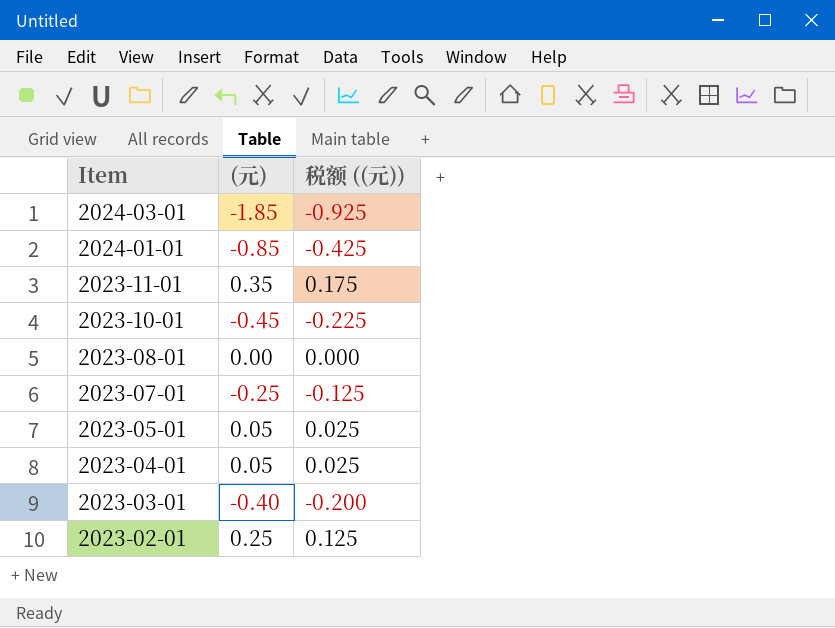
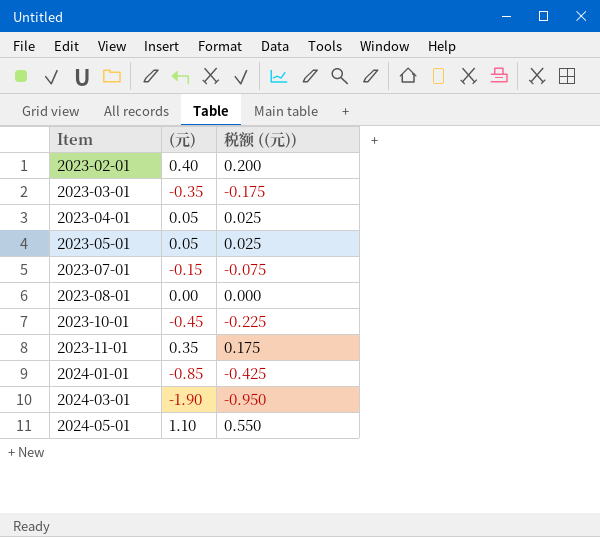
row order: Item descending -> Item ascending
2023-02-01 | (元): 0.25 -> 0.40
2023-02-01 | 税额 ((元)): 0.125 -> 0.200
2023-03-01 | (元): -0.40 -> -0.35
2023-03-01 | 税额 ((元)): -0.200 -> -0.175
2023-07-01 | (元): -0.25 -> -0.15
2023-07-01 | 税额 ((元)): -0.125 -> -0.075
2024-03-01 | (元): -1.85 -> -1.90
2024-03-01 | 税额 ((元)): -0.925 -> -0.950
row 2024-05-01: none -> 1.10 | 0.550

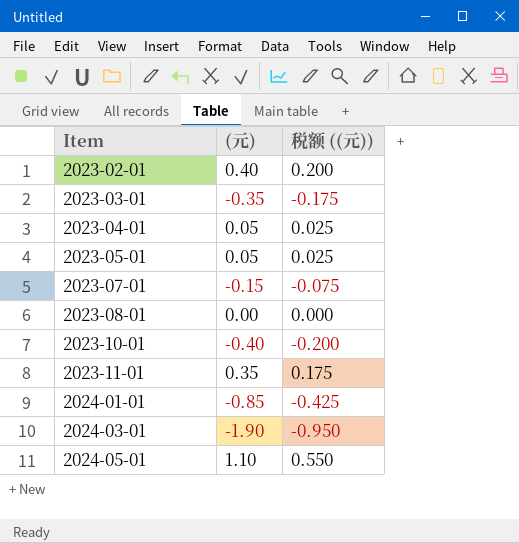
2023-10-01 | (元): -0.45 -> -0.40
2023-10-01 | 税额 ((元)): -0.225 -> -0.200

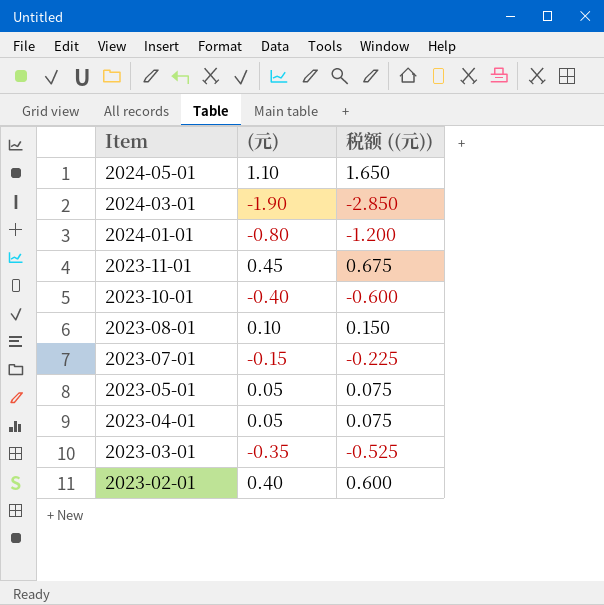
row order: Item ascending -> Item descending
column 税额 ((元)) | formula: [(元)] * 0.5 -> [(元)] * 1.5
2024-01-01 | (元): -0.85 -> -0.80
2023-11-01 | (元): 0.35 -> 0.45
2023-08-01 | (元): 0.00 -> 0.10

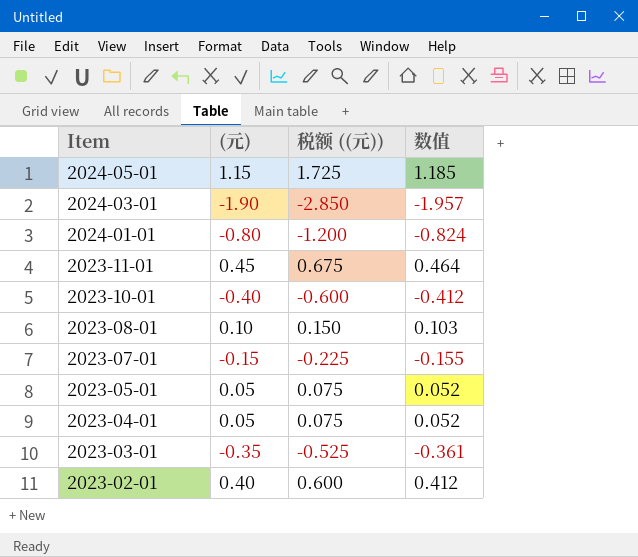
column 数值 | formula: none -> [(元)] * 1.03
2024-05-01 | (元): 1.10 -> 1.15
2024-05-01 | 税额 ((元)): 1.650 -> 1.725

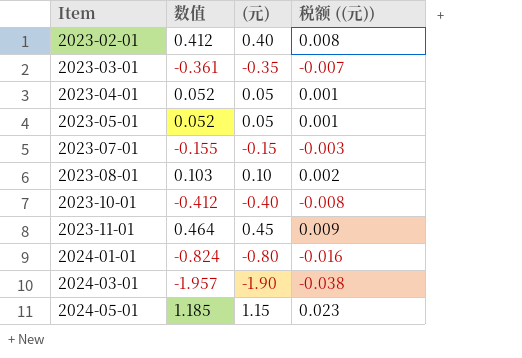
row order: Item descending -> Item ascending
column 数值 | position: 4 -> 2
column 税额 ((元)) | formula: [(元)] * 1.5 -> [(元)] * 0.02

